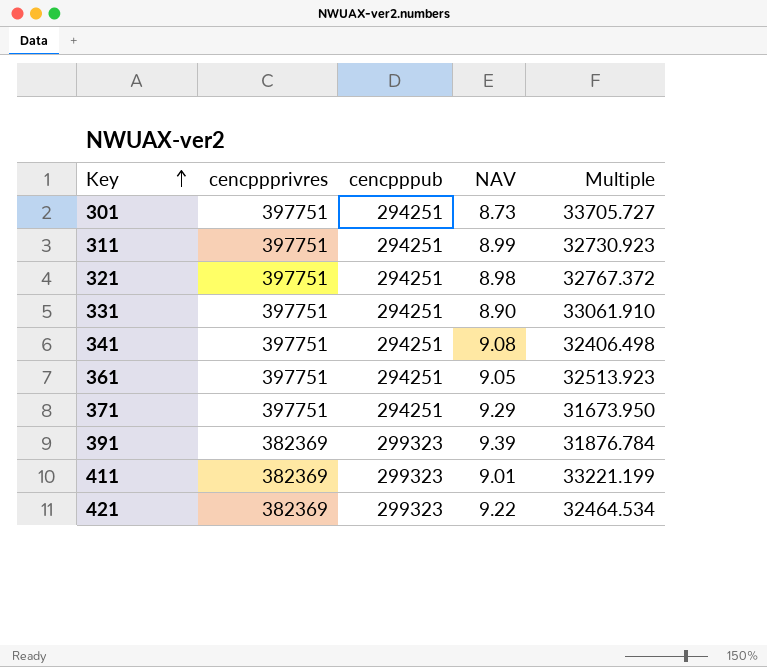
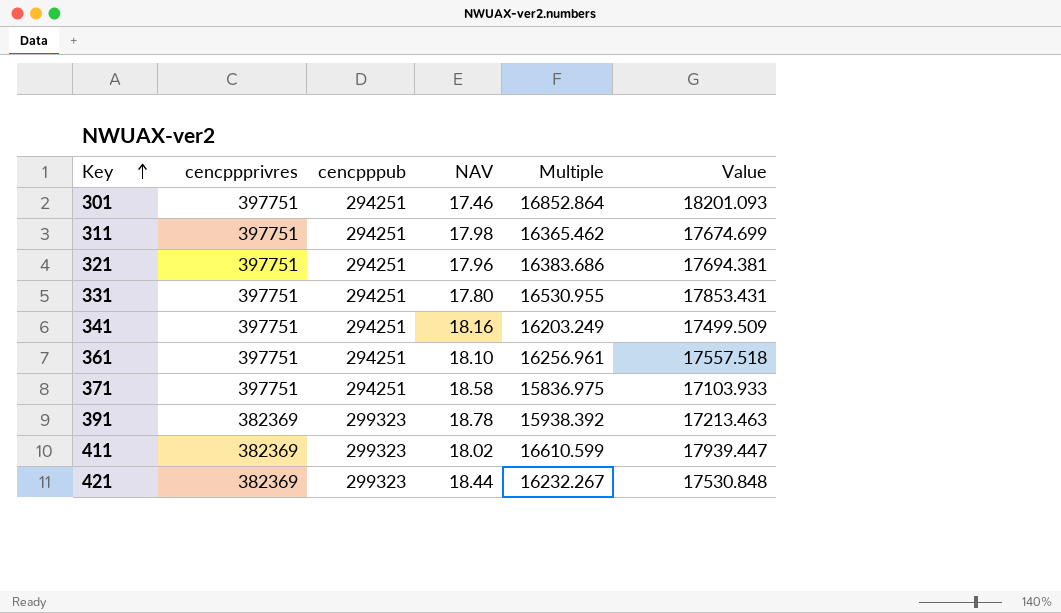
column Value | formula: none -> [Multiple] * 1.08
301 | NAV: 8.73 -> 17.46
301 | Multiple: 33705.727 -> 16852.864
311 | NAV: 8.99 -> 17.98
311 | Multiple: 32730.923 -> 16365.462
321 | NAV: 8.98 -> 17.96
321 | Multiple: 32767.372 -> 16383.686
331 | NAV: 8.90 -> 17.80
331 | Multiple: 33061.910 -> 16530.955
341 | NAV: 9.08 -> 18.16
341 | Multiple: 32406.498 -> 16203.249
361 | NAV: 9.05 -> 18.10
361 | Multiple: 32513.923 -> 16256.961
371 | NAV: 9.29 -> 18.58
371 | Multiple: 31673.950 -> 15836.975
391 | NAV: 9.39 -> 18.78
391 | Multiple: 31876.784 -> 15938.392
411 | NAV: 9.01 -> 18.02
411 | Multiple: 33221.199 -> 16610.599
421 | NAV: 9.22 -> 18.44
421 | Multiple: 32464.534 -> 16232.267

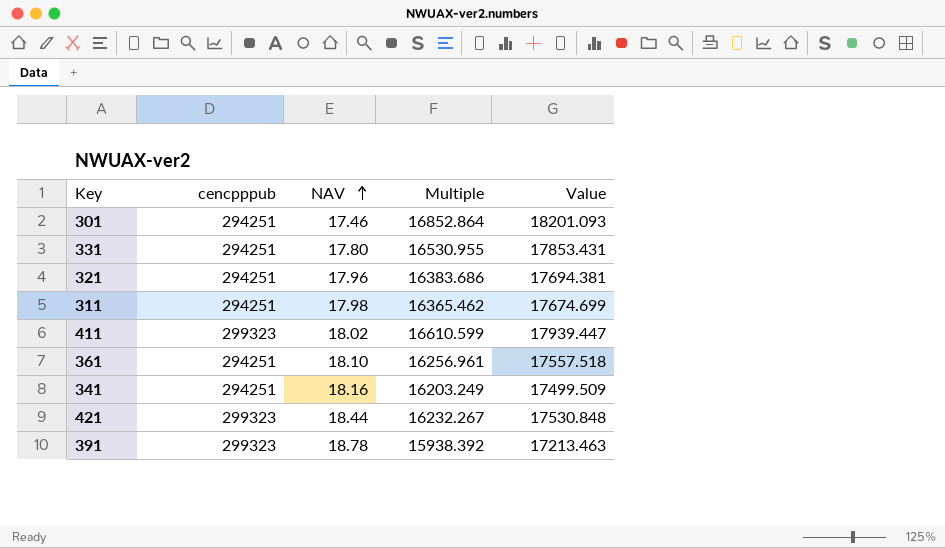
row order: Key ascending -> NAV ascending
column cencppprivres | position: 2 -> none
row 371: 397751 | 294251 | 18.58 | 15836.975 | 17103.933 -> none

